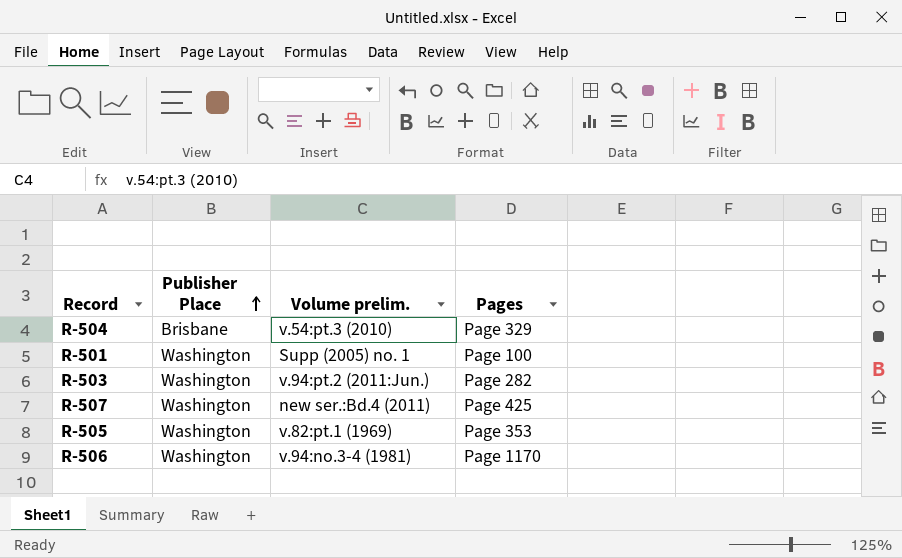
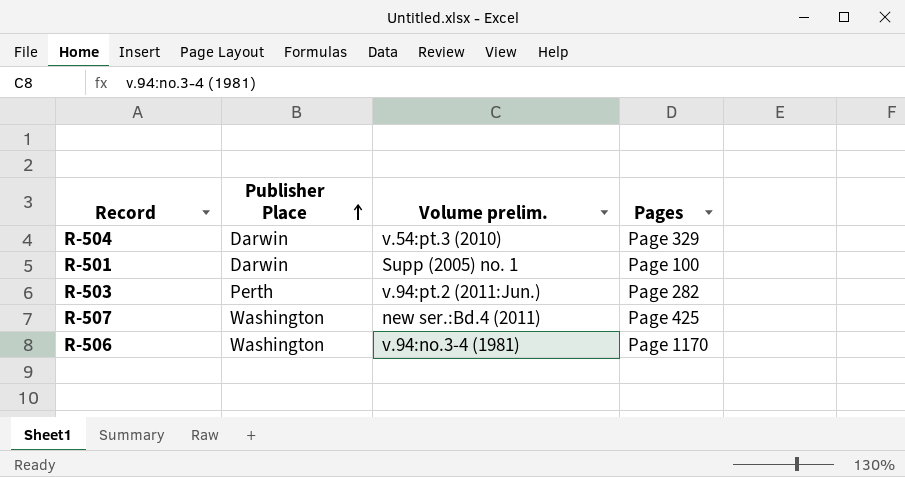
row R-505: Washington | v.82:pt.1 (1969) | Page 353 -> none
R-504 | Publisher Place: Brisbane -> Darwin
R-501 | Publisher Place: Washington -> Darwin
R-503 | Publisher Place: Washington -> Perth

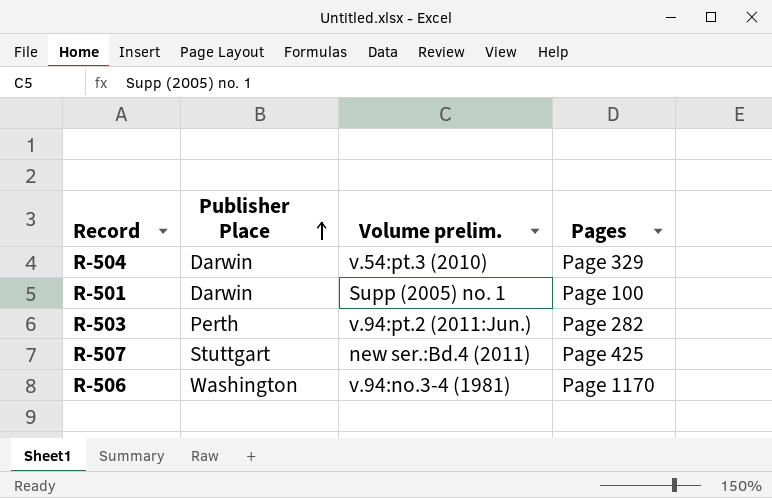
R-507 | Publisher Place: Washington -> Stuttgart

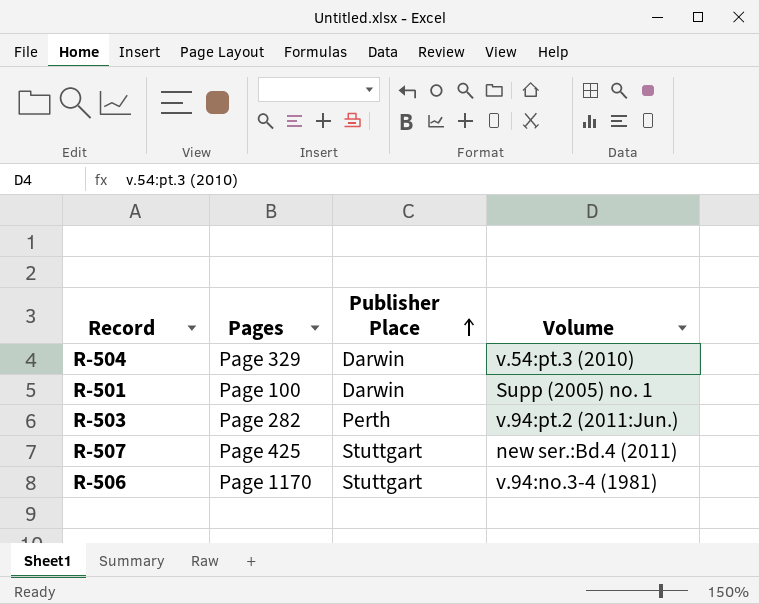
column Pages | position: 4 -> 2
column name: Volume prelim. -> Volume
R-506 | Publisher Place: Washington -> Stuttgart

